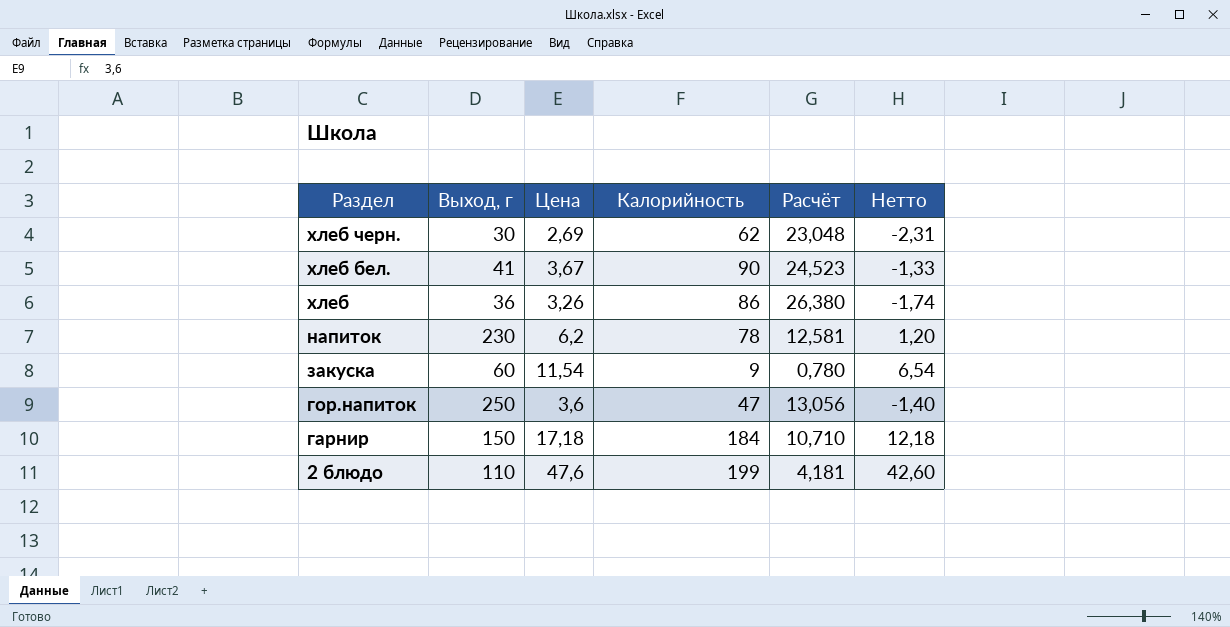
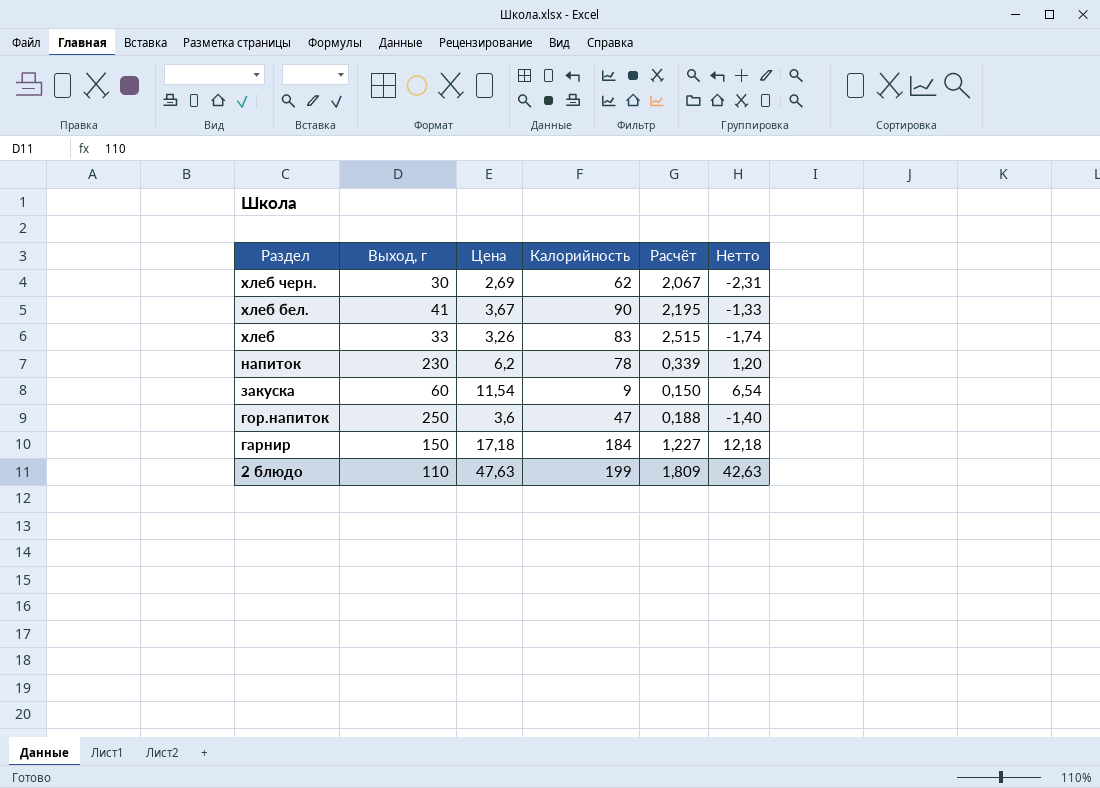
column Расчёт | formula: [Калорийность] / [Цена] -> [Калорийность] / [Выход, г]
хлеб | Выход, г: 36 -> 33
хлеб | Калорийность: 86 -> 83
2 блюдо | Цена: 47,6 -> 47,63
2 блюдо | Нетто: 42,60 -> 42,63

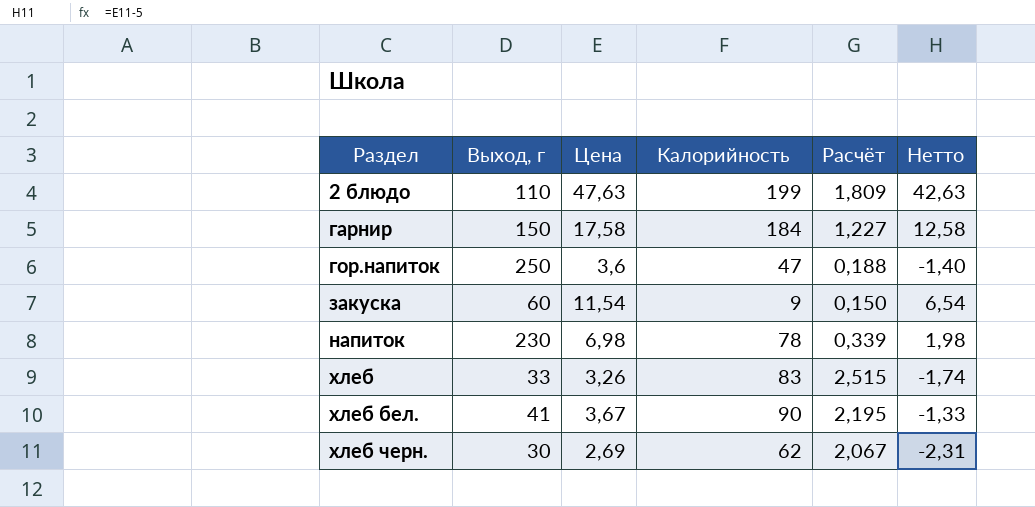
row order: Раздел descending -> Раздел ascending
гарнир | Цена: 17,18 -> 17,58
гарнир | Нетто: 12,18 -> 12,58
напиток | Цена: 6,2 -> 6,98
напиток | Нетто: 1,20 -> 1,98

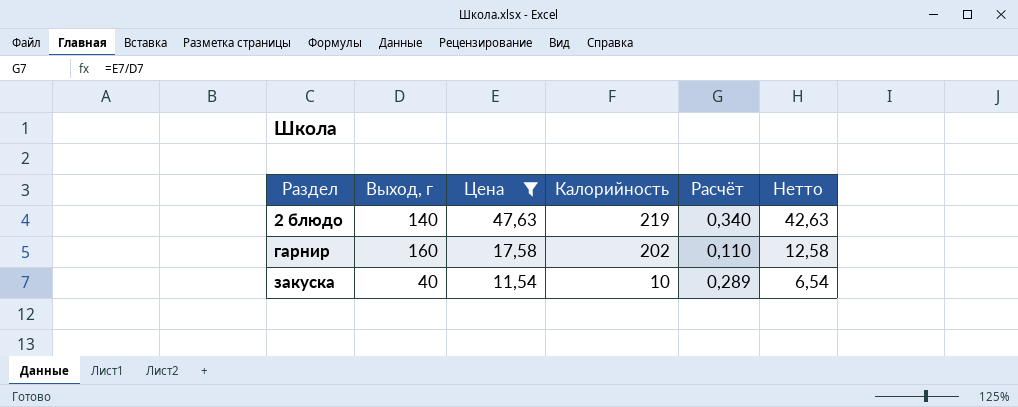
filter: none -> Цена >= 11,54
column Расчёт | formula: [Калорийность] / [Выход, г] -> [Цена] / [Выход, г]
2 блюдо | Выход, г: 110 -> 140
2 блюдо | Калорийность: 199 -> 219
гарнир | Выход, г: 150 -> 160
гарнир | Калорийность: 184 -> 202
закуска | Выход, г: 60 -> 40
закуска | Калорийность: 9 -> 10

